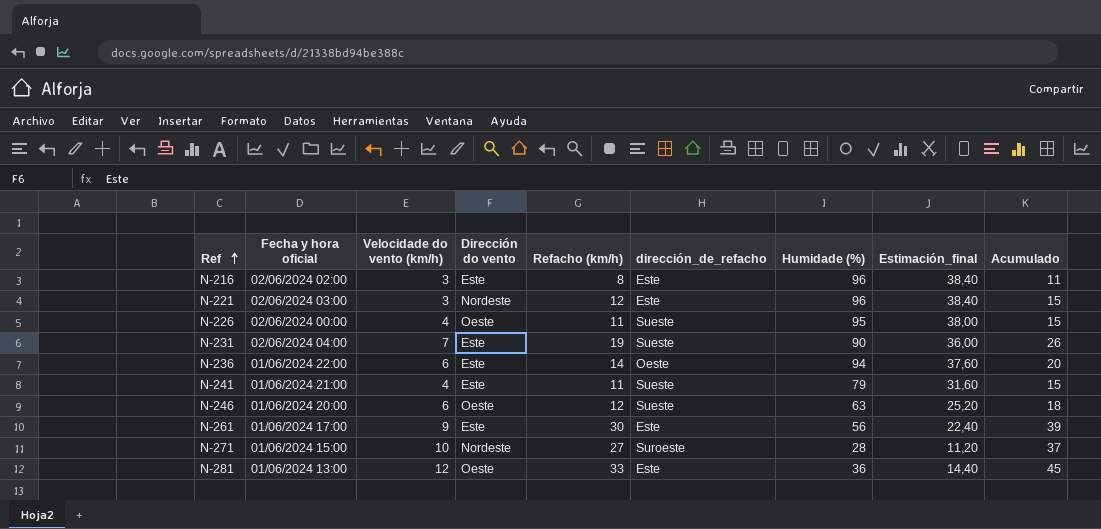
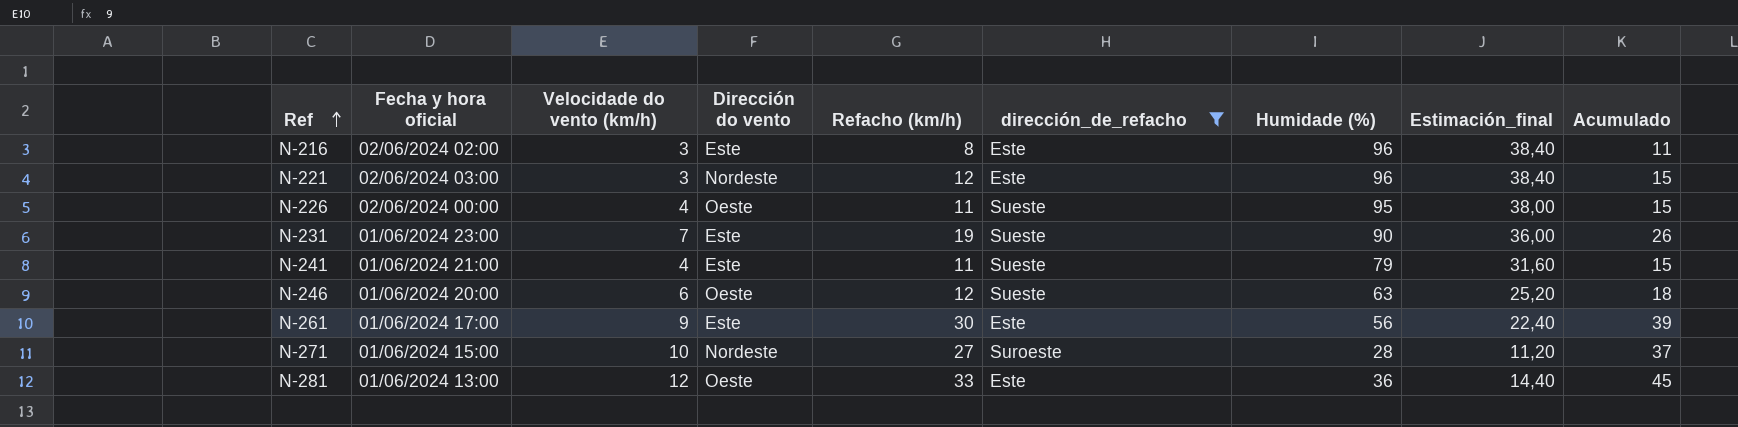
filter: none -> dirección_de_refacho != Oeste
N-231 | Fecha y hora oficial: 02/06/2024 04:00 -> 01/06/2024 23:00

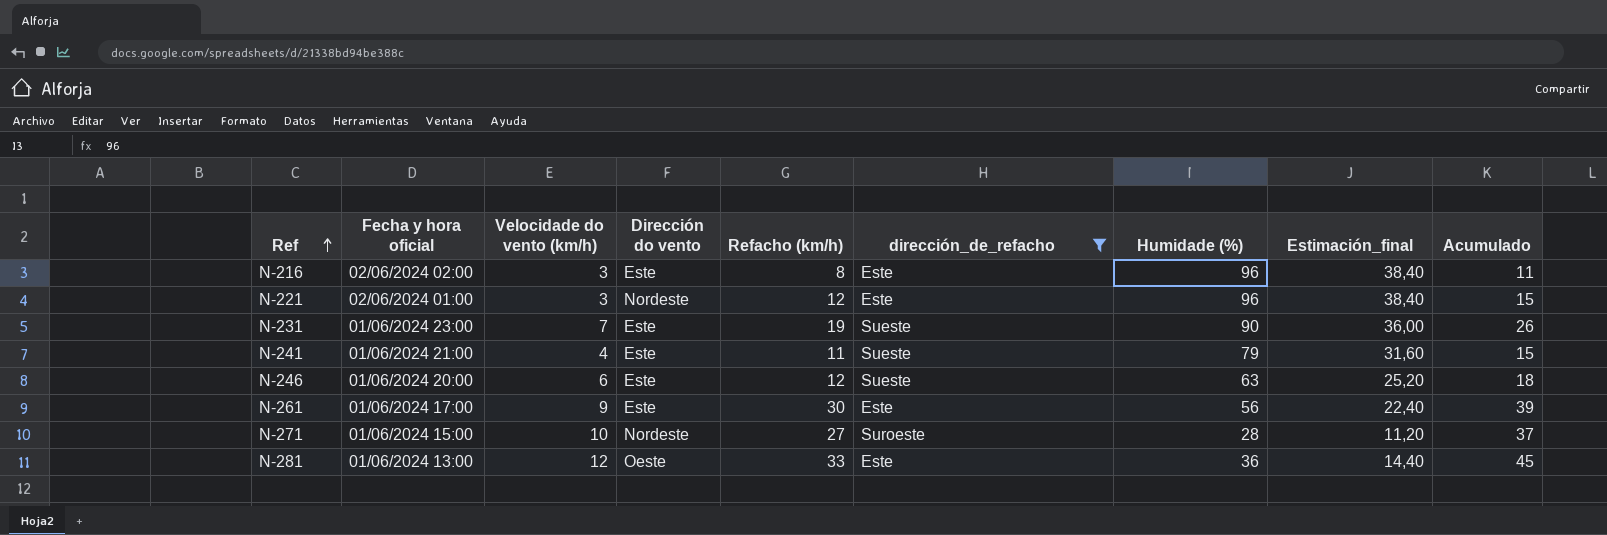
row N-226: 02/06/2024 00:00 | 4 | Oeste | 11 | Sueste | 95 | 38,00 | 15 -> none
N-221 | Fecha y hora oficial: 02/06/2024 03:00 -> 02/06/2024 01:00
N-246 | Dirección do vento: Oeste -> Este

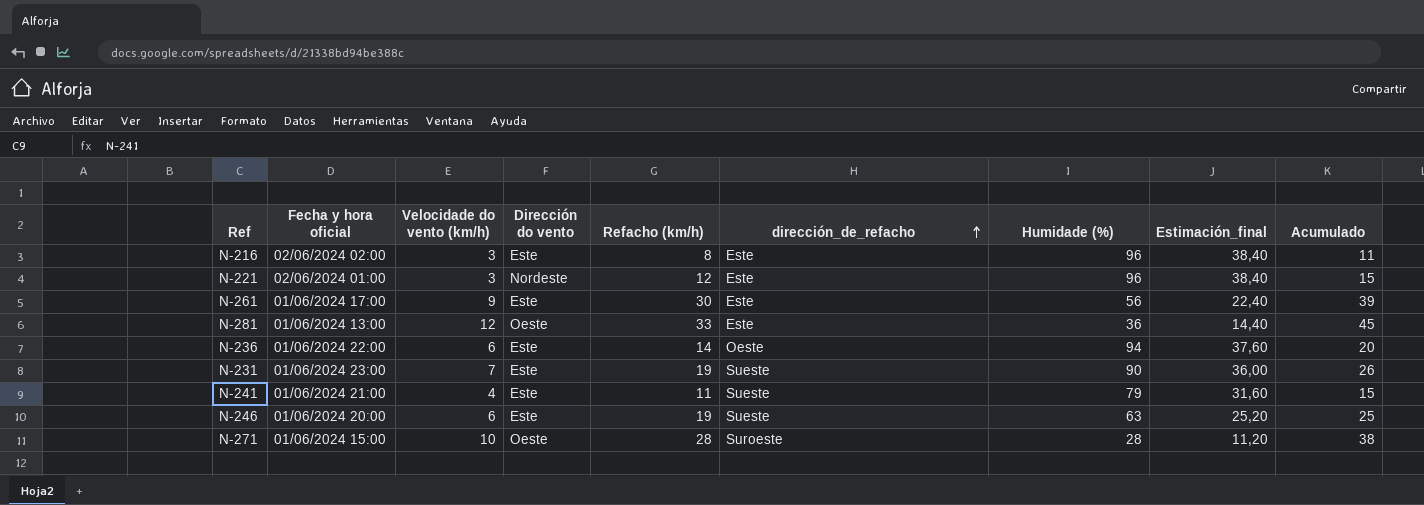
filter: dirección_de_refacho != Oeste -> none
row order: Ref ascending -> dirección_de_refacho ascending
N-246 | Refacho (km/h): 12 -> 19
N-246 | Acumulado: 18 -> 25
N-271 | Dirección do vento: Nordeste -> Oeste
N-271 | Refacho (km/h): 27 -> 28
N-271 | Acumulado: 37 -> 38

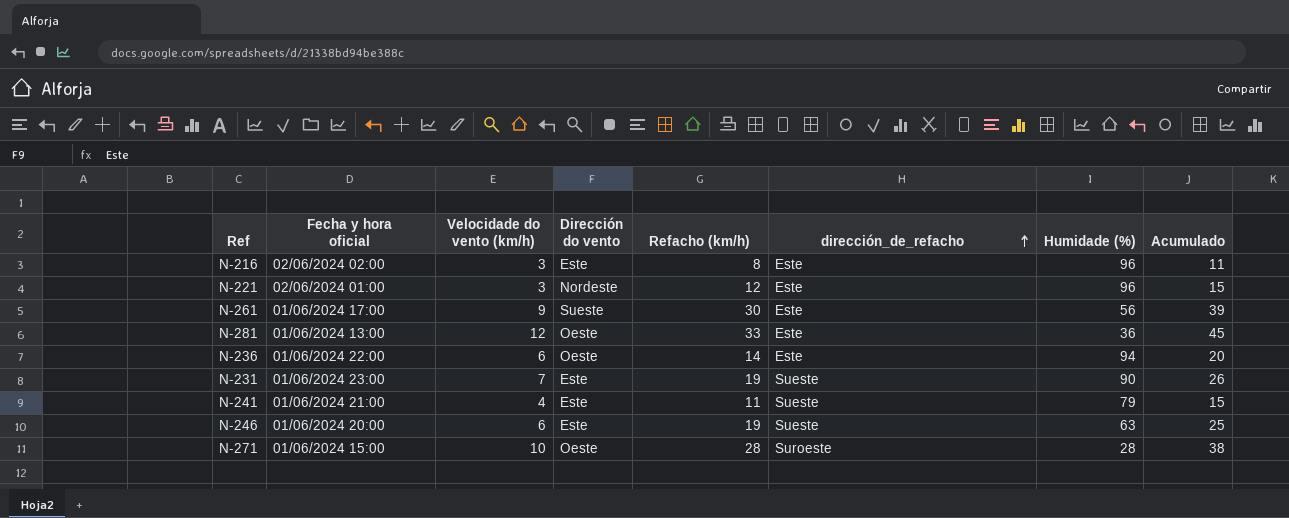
column Estimación_final | formula: [Humidade (%)] * 0,4 -> none
N-261 | Dirección do vento: Este -> Sueste
N-236 | Dirección do vento: Este -> Oeste
N-236 | dirección_de_refacho: Oeste -> Este

